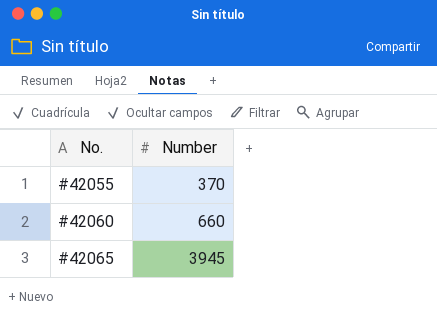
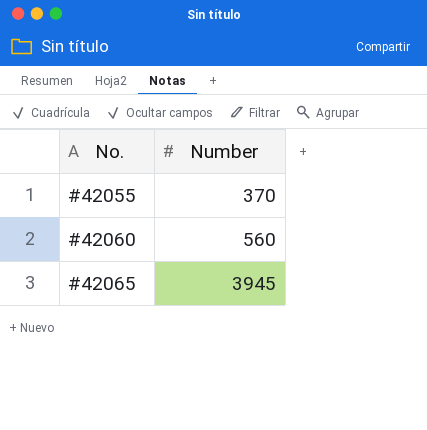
#42060 | Number: 660 -> 560

